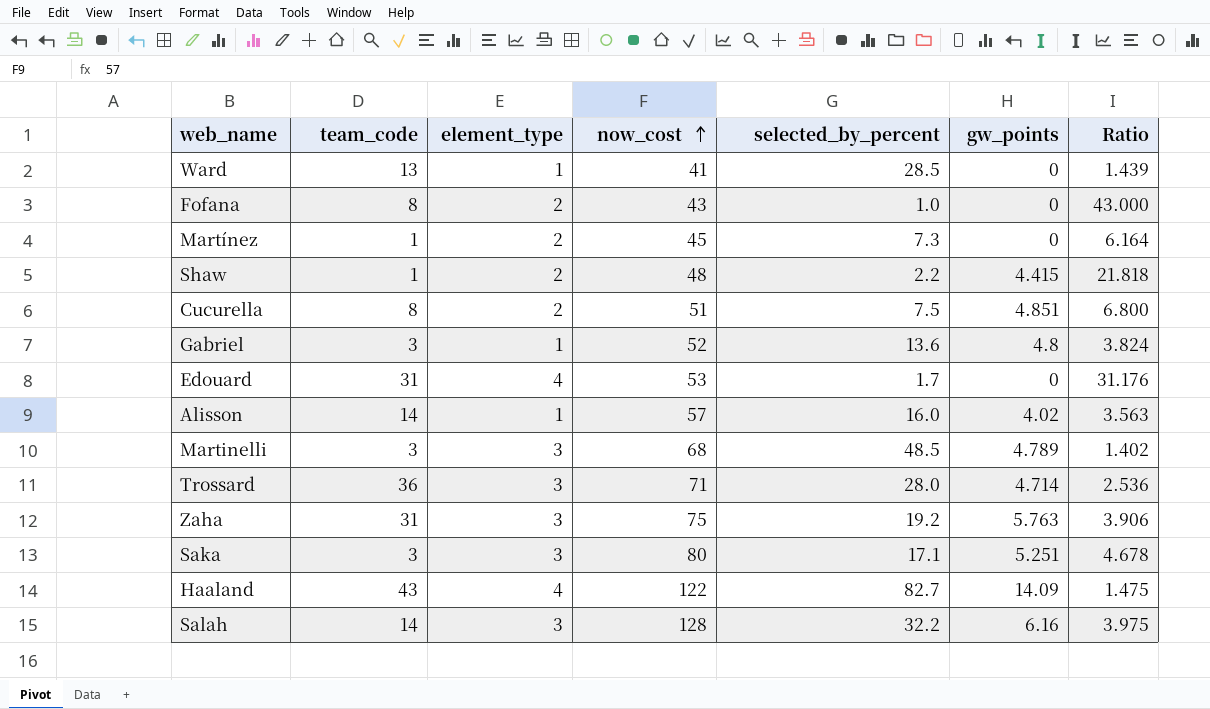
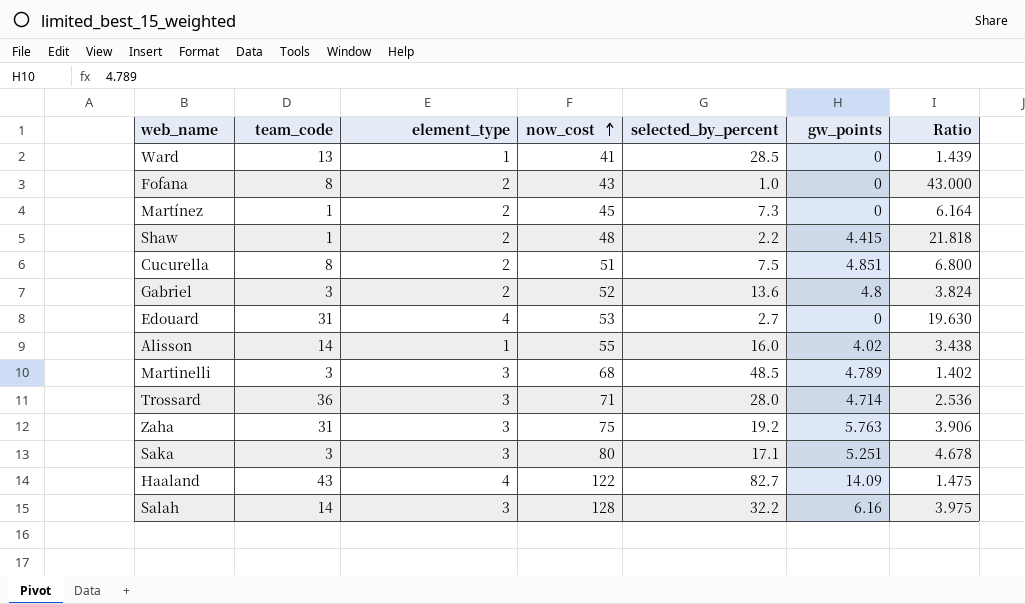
Gabriel | element_type: 1 -> 2
Edouard | selected_by_percent: 1.7 -> 2.7
Edouard | Ratio: 31.176 -> 19.630
Alisson | now_cost: 57 -> 55
Alisson | Ratio: 3.563 -> 3.438

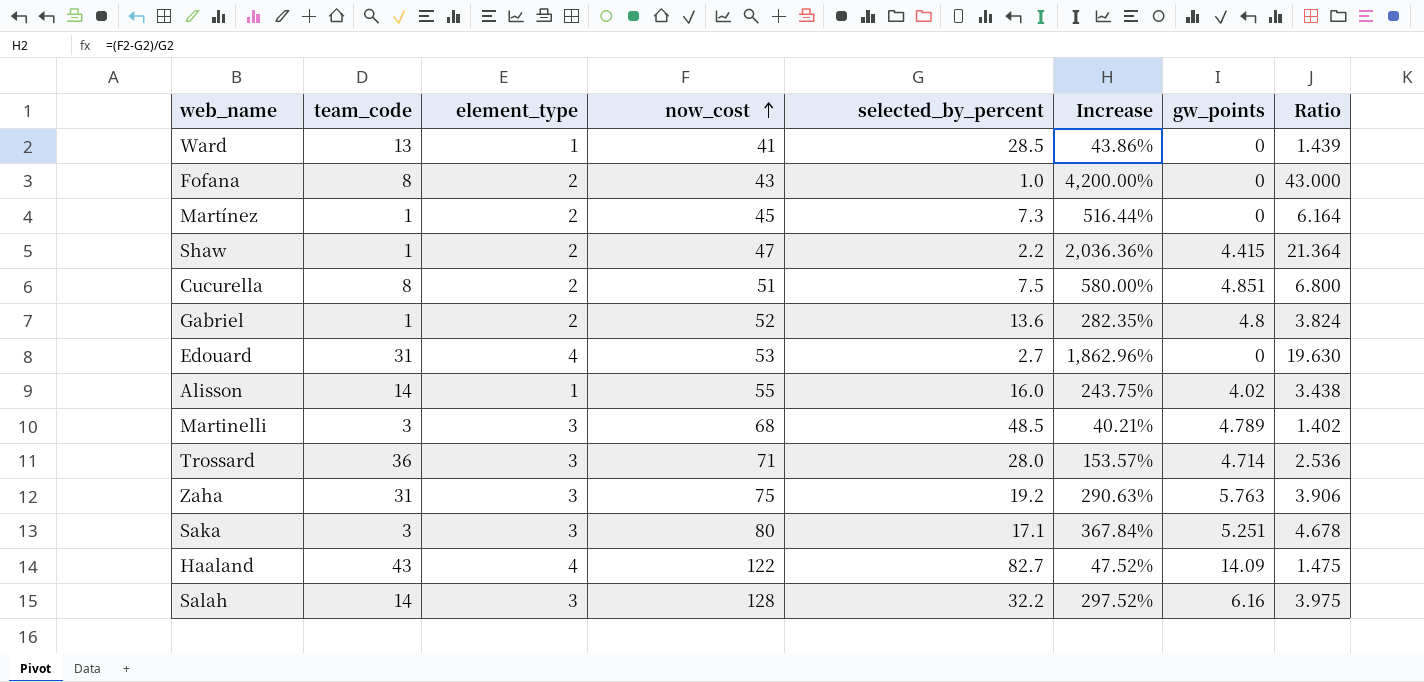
column Increase | formula: none -> ([now_cost] - [selected_by_percent]) / [selected_by_percent]
Shaw | now_cost: 48 -> 47
Shaw | Ratio: 21.818 -> 21.364
Gabriel | team_code: 3 -> 1

